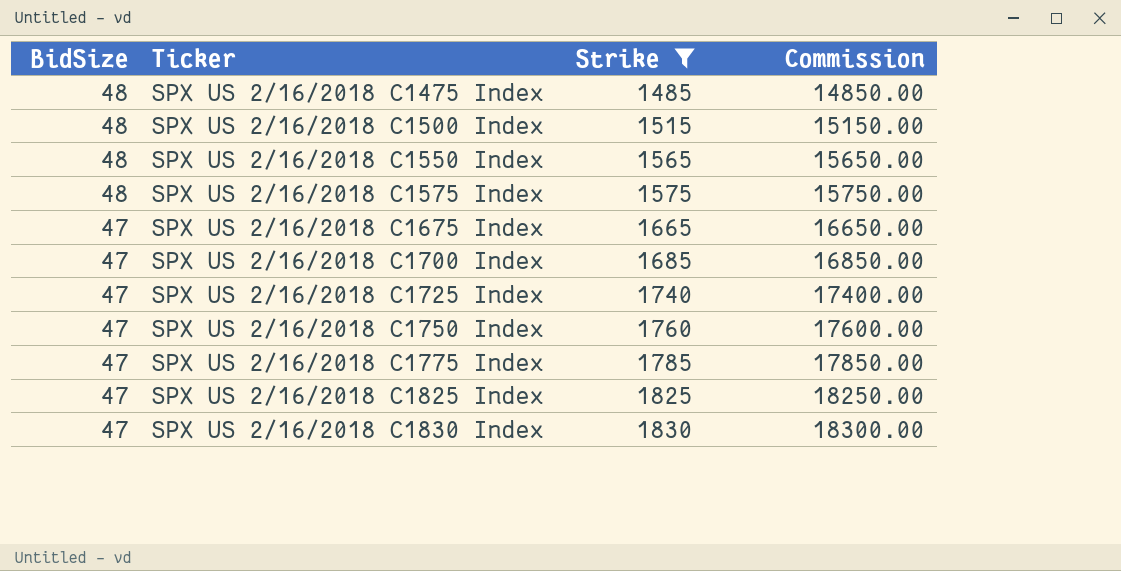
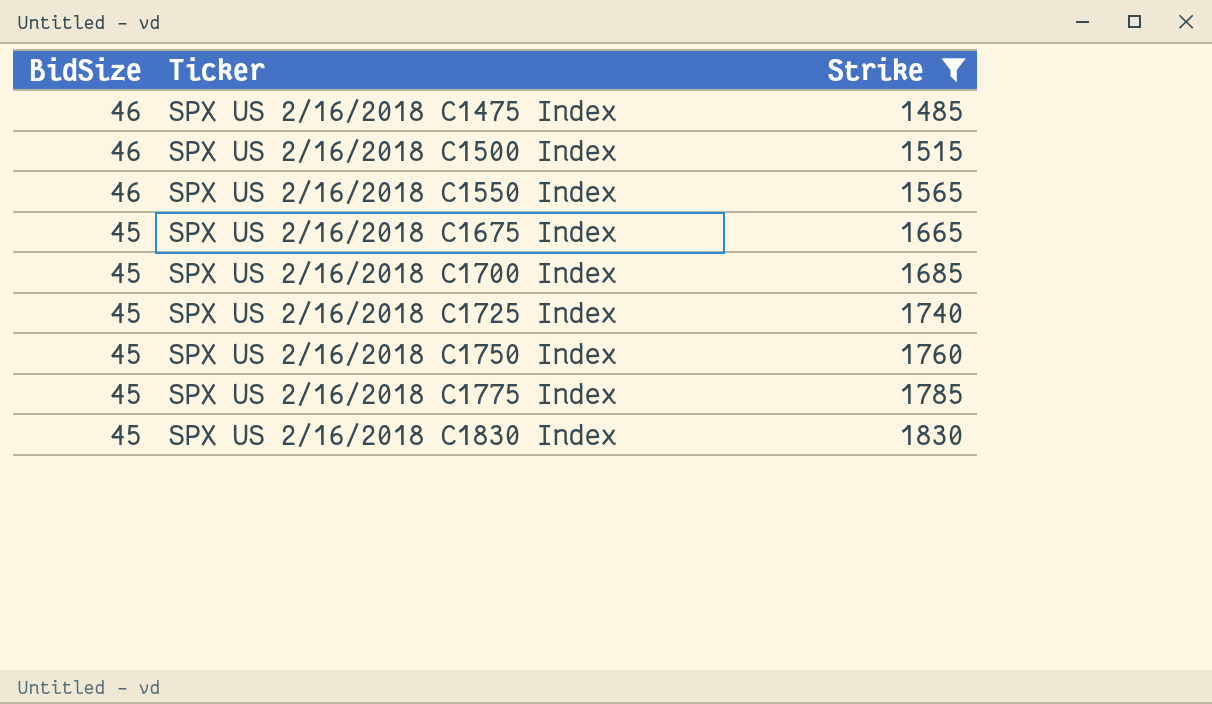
column Commission | formula: [Strike] * 10 -> none
row SPX US 2/16/2018 C1575 Index: 48 | 1575 | 15750.00 -> none
row SPX US 2/16/2018 C1825 Index: 47 | 1825 | 18250.00 -> none
SPX US 2/16/2018 C1475 Index | BidSize: 48 -> 46
SPX US 2/16/2018 C1500 Index | BidSize: 48 -> 46
SPX US 2/16/2018 C1550 Index | BidSize: 48 -> 46
SPX US 2/16/2018 C1675 Index | BidSize: 47 -> 45
SPX US 2/16/2018 C1700 Index | BidSize: 47 -> 45
SPX US 2/16/2018 C1725 Index | BidSize: 47 -> 45
SPX US 2/16/2018 C1750 Index | BidSize: 47 -> 45
SPX US 2/16/2018 C1775 Index | BidSize: 47 -> 45
SPX US 2/16/2018 C1830 Index | BidSize: 47 -> 45

